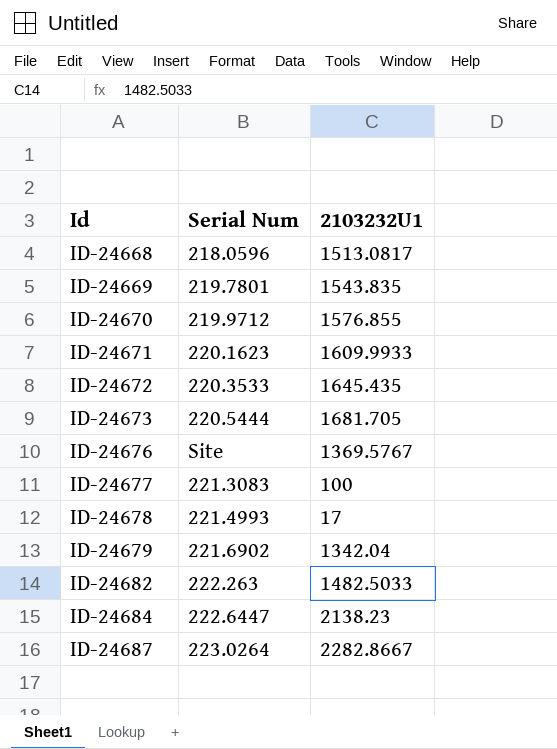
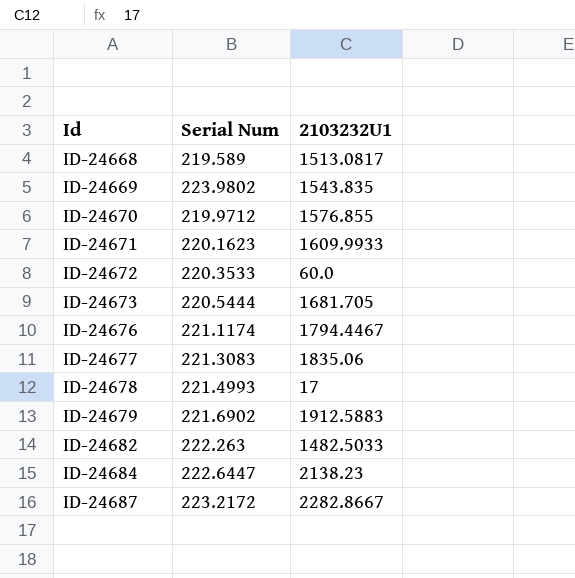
ID-24668 | Serial Num: 218.0596 -> 219.589
ID-24669 | Serial Num: 219.7801 -> 223.9802
ID-24672 | 2103232U1: 1645.435 -> 60.0
ID-24676 | Serial Num: Site -> 221.1174
ID-24676 | 2103232U1: 1369.5767 -> 1794.4467
ID-24677 | 2103232U1: 100 -> 1835.06
ID-24679 | 2103232U1: 1342.04 -> 1912.5883
ID-24687 | Serial Num: 223.0264 -> 223.2172

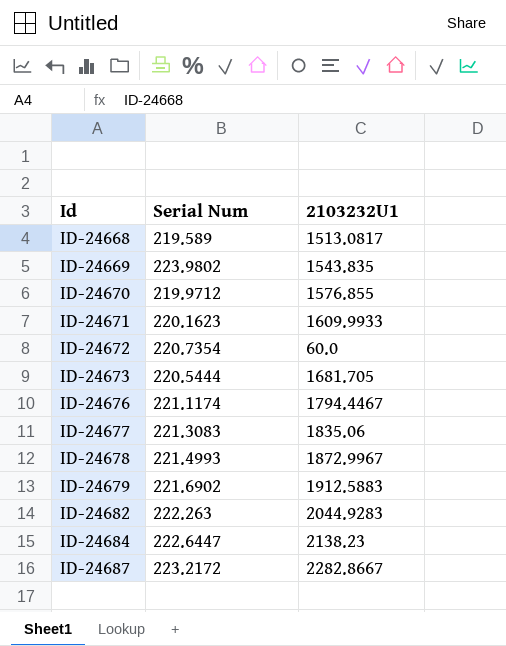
ID-24672 | Serial Num: 220.3533 -> 220.7354
ID-24678 | 2103232U1: 17 -> 1872.9967
ID-24682 | 2103232U1: 1482.5033 -> 2044.9283

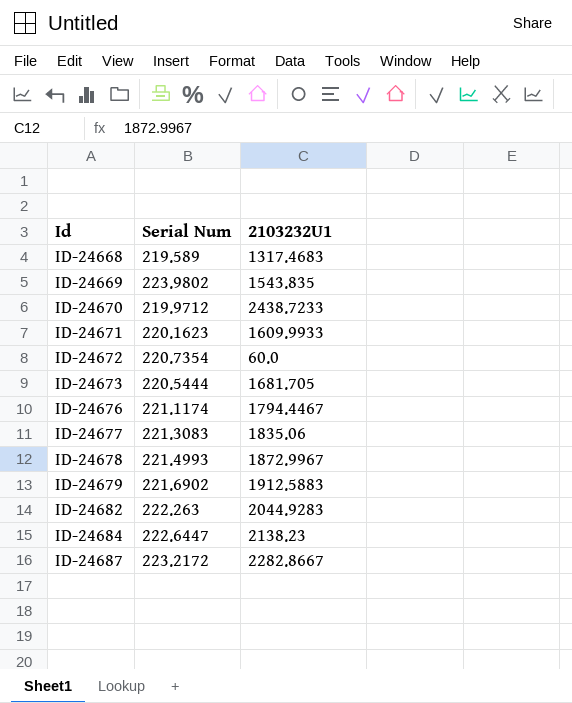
ID-24668 | 2103232U1: 1513.0817 -> 1317.4683
ID-24670 | 2103232U1: 1576.855 -> 2438.7233

